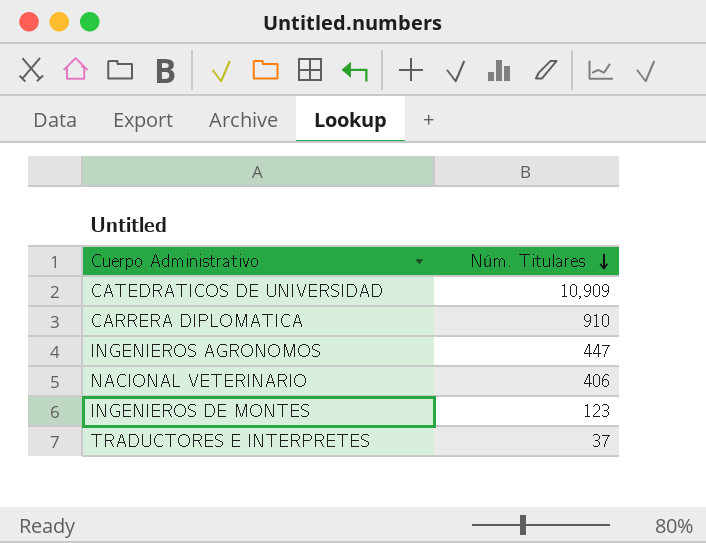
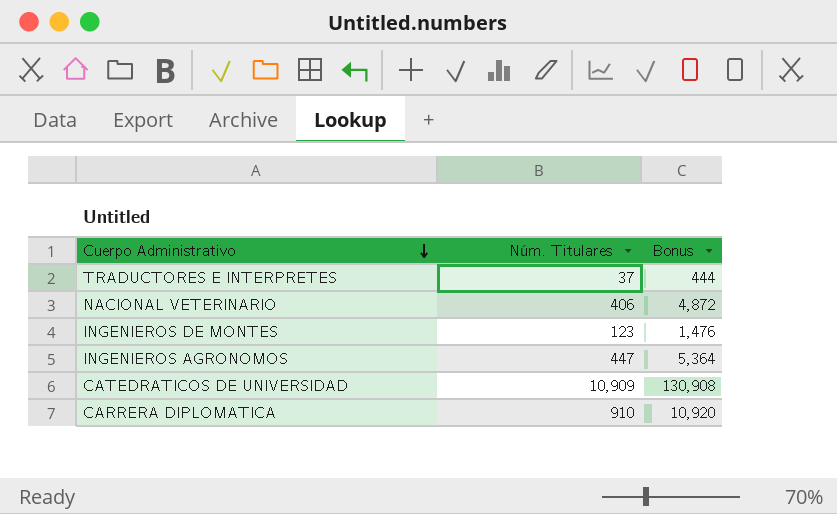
row order: Núm. Titulares descending -> Cuerpo Administrativo descending
column Bonus | formula: none -> [Núm. Titulares] * 12

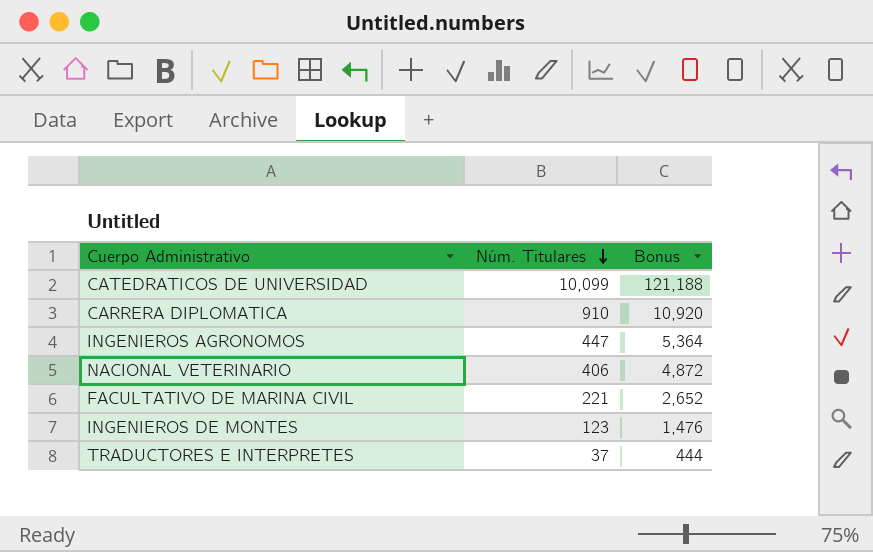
row order: Cuerpo Administrativo descending -> Núm. Titulares descending
CATEDRATICOS DE UNIVERSIDAD | Núm. Titulares: 10,909 -> 10,099
CATEDRATICOS DE UNIVERSIDAD | Bonus: 130,908 -> 121,188
row FACULTATIVO DE MARINA CIVIL: none -> 221 | 2,652

